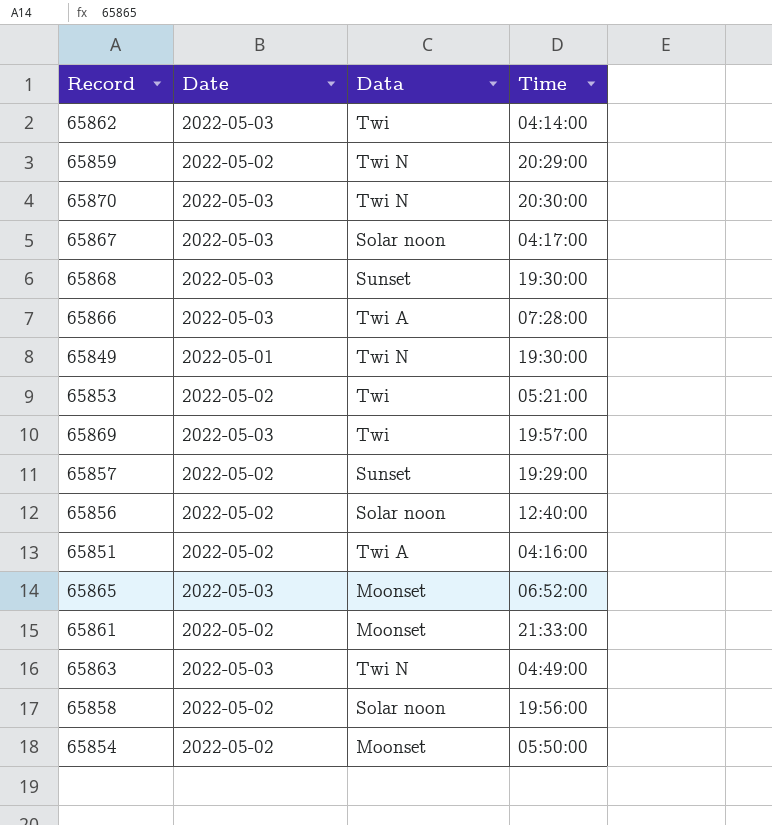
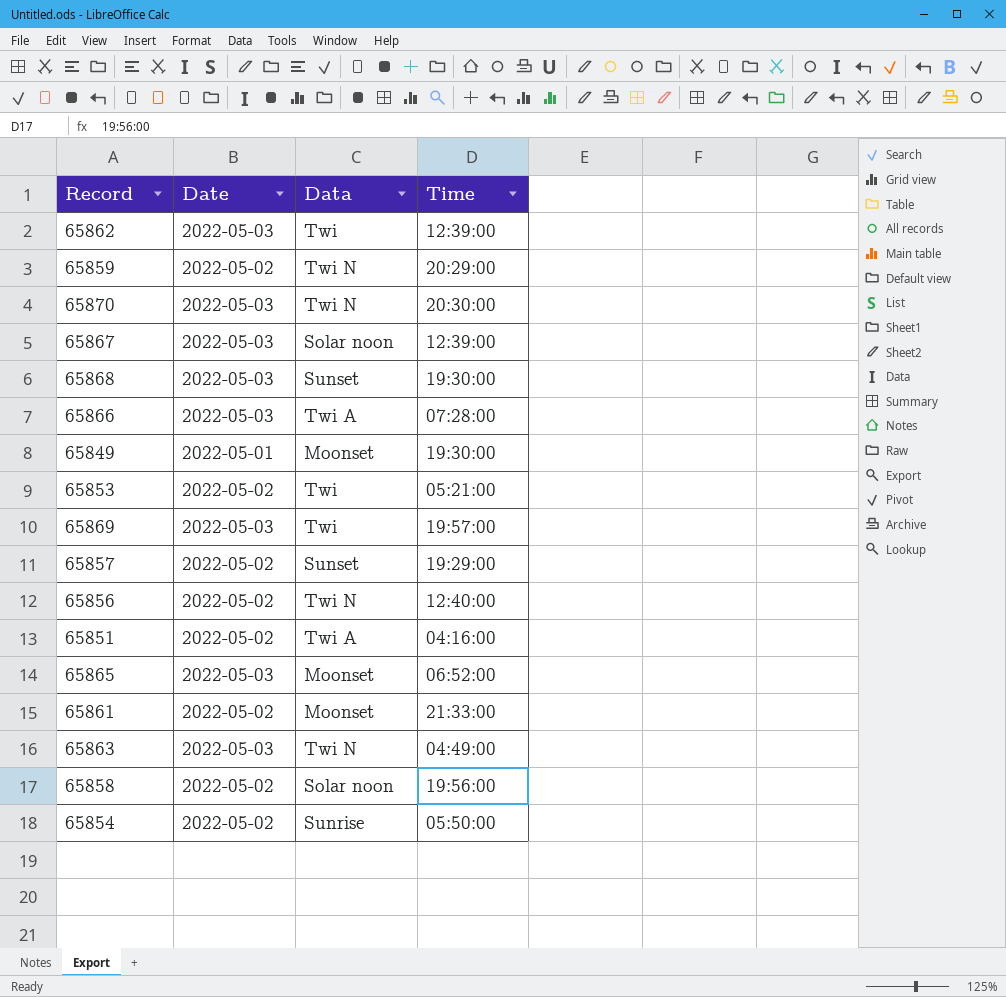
65862 | Time: 04:14:00 -> 12:39:00
65867 | Time: 04:17:00 -> 12:39:00
65849 | Data: Twi N -> Moonset
65856 | Data: Solar noon -> Twi N
65854 | Data: Moonset -> Sunrise

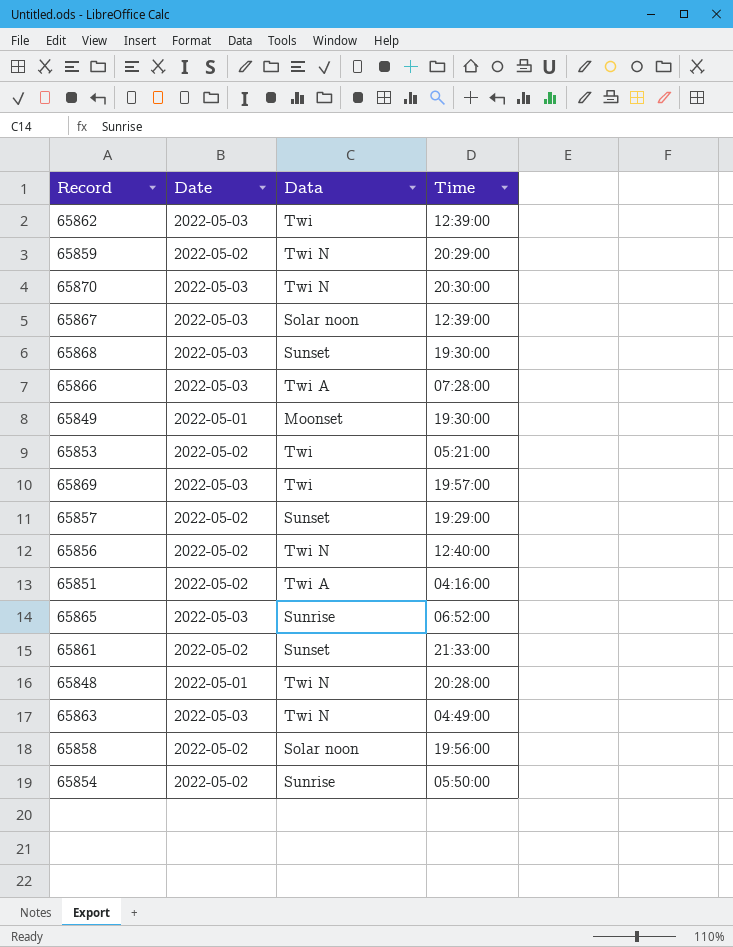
65865 | Data: Moonset -> Sunrise
65861 | Data: Moonset -> Sunset
row 65848: none -> 2022-05-01 | Twi N | 20:28:00

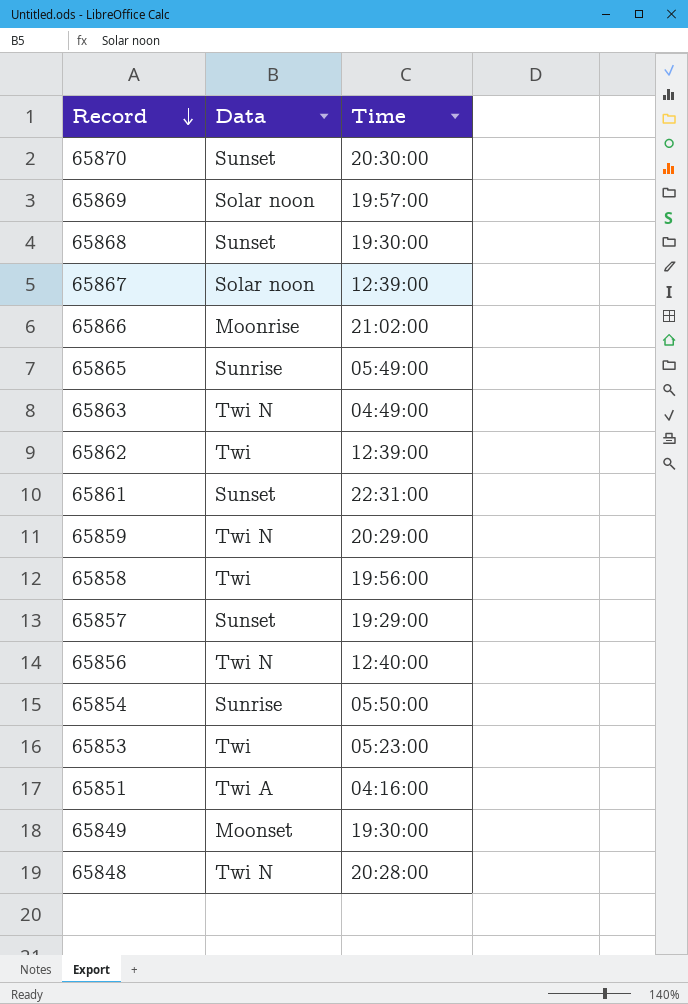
row order: none -> Record descending
column Date | position: 2 -> none
65870 | Data: Twi N -> Sunset
65869 | Data: Twi -> Solar noon
65866 | Data: Twi A -> Moonrise
65866 | Time: 07:28:00 -> 21:02:00
65865 | Time: 06:52:00 -> 05:49:00
65861 | Time: 21:33:00 -> 22:31:00
65858 | Data: Solar noon -> Twi
65853 | Time: 05:21:00 -> 05:23:00

